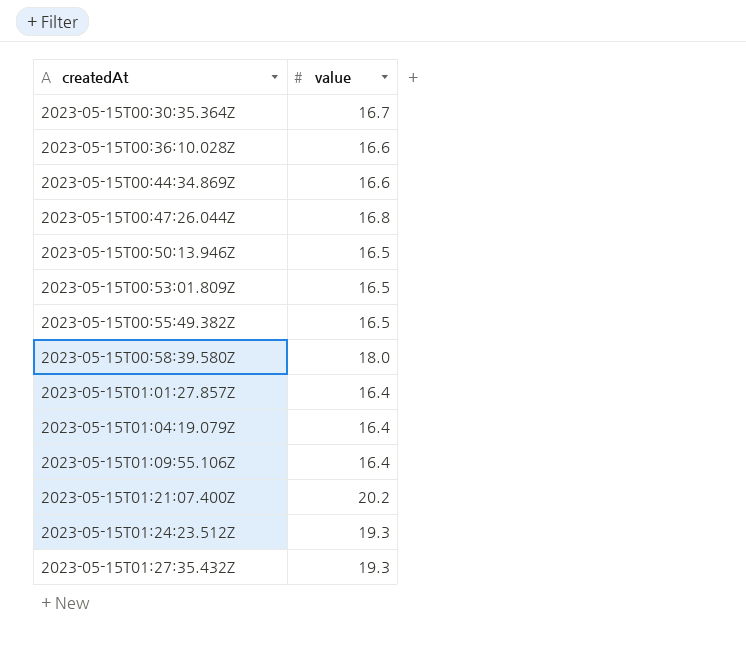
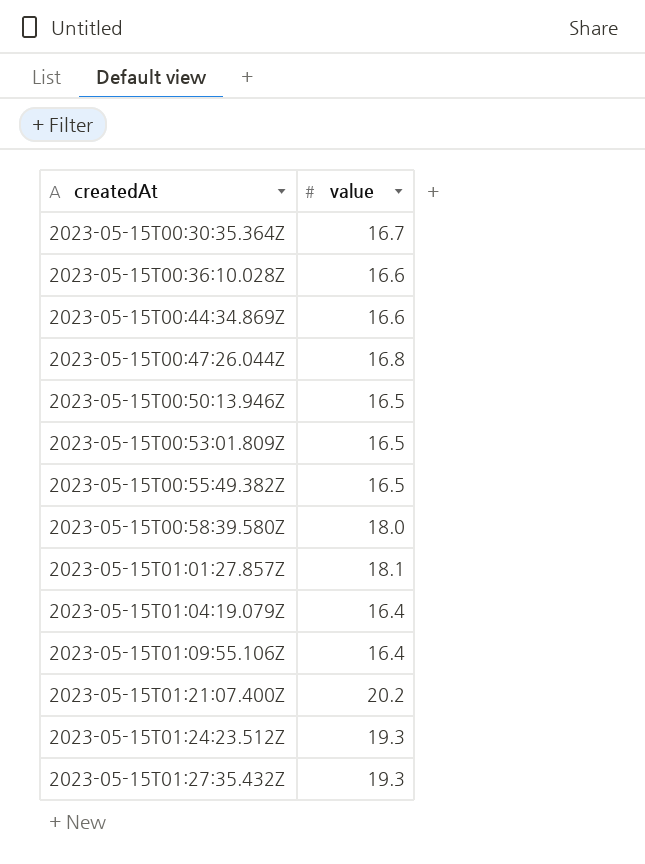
2023-05-15T01:01:27.857Z | value: 16.4 -> 18.1

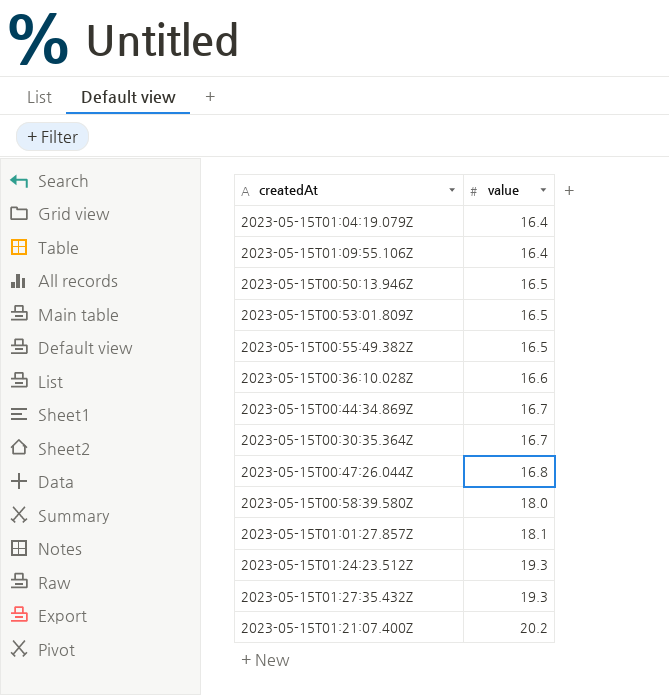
row order: createdAt ascending -> value ascending
2023-05-15T00:44:34.869Z | value: 16.6 -> 16.7

